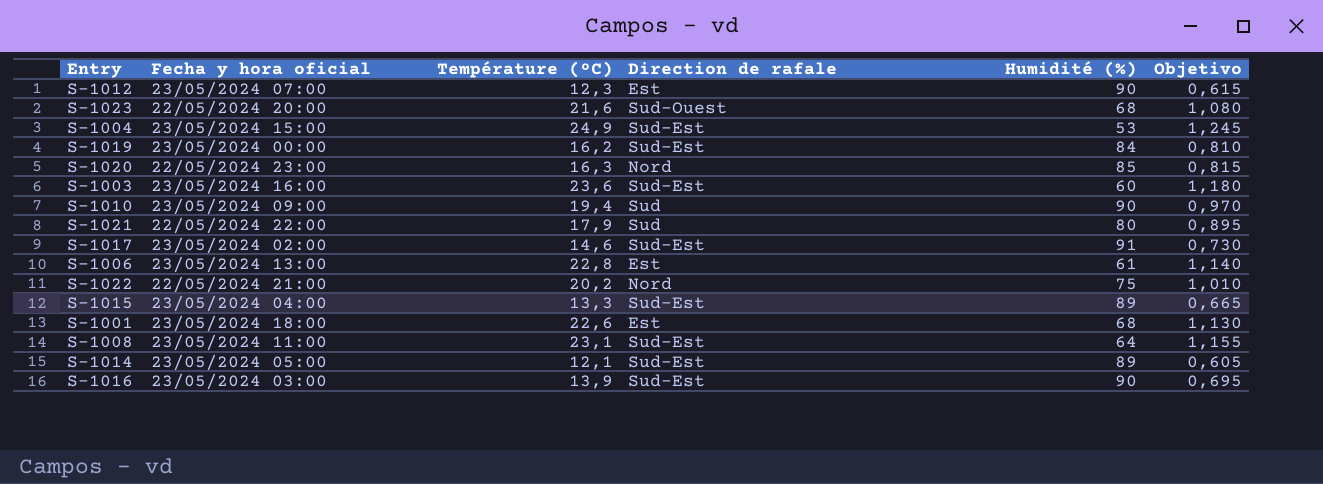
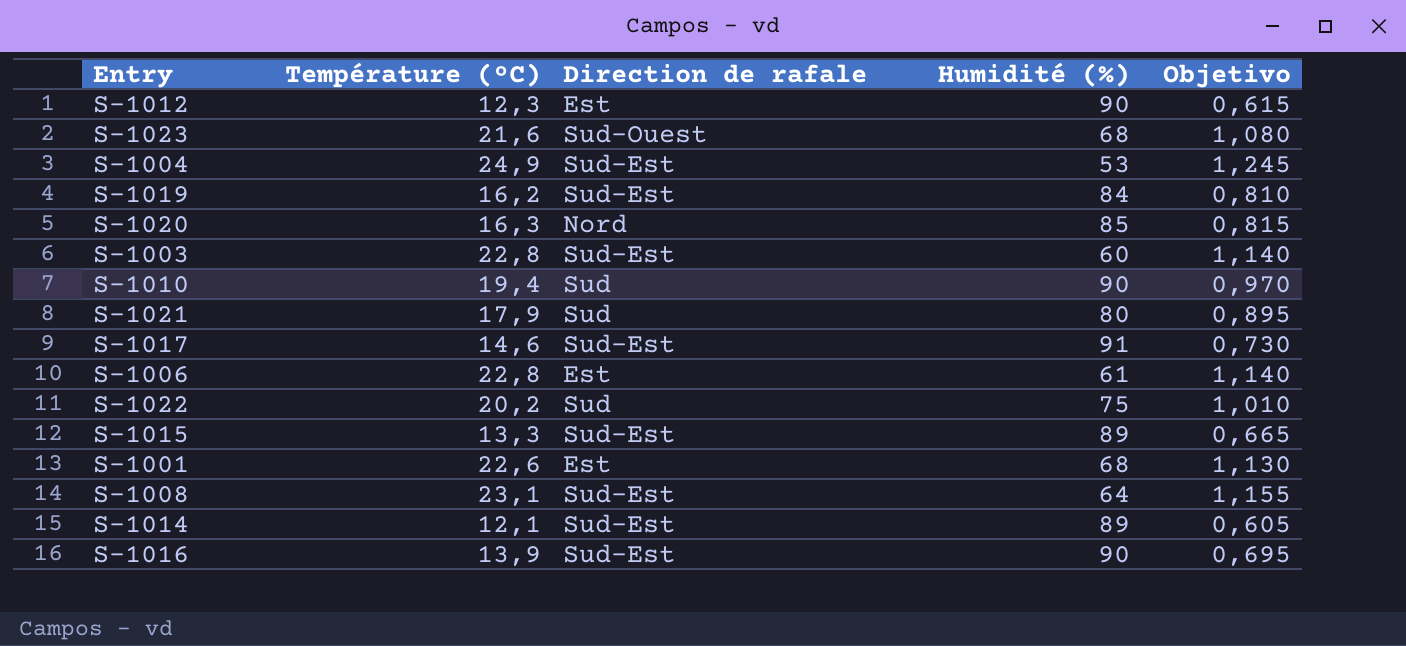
column Fecha y hora oficial | position: 2 -> none
S-1003 | Température (ºC): 23,6 -> 22,8
S-1003 | Objetivo: 1,180 -> 1,140
S-1022 | Direction de rafale: Nord -> Sud

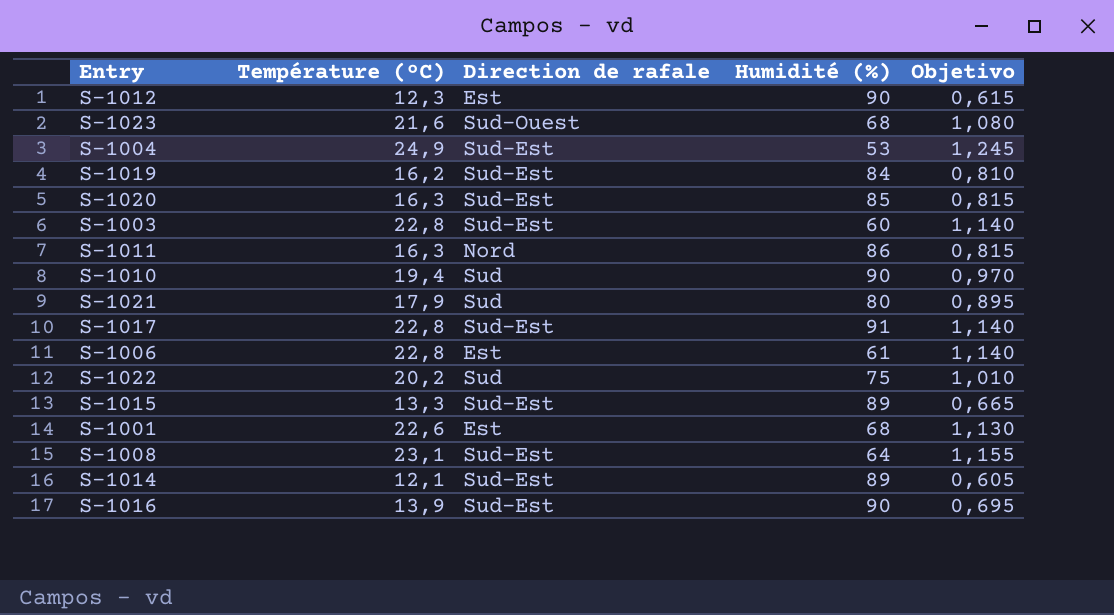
S-1020 | Direction de rafale: Nord -> Sud-Est
row S-1011: none -> 16,3 | Nord | 86 | 0,815
S-1017 | Température (ºC): 14,6 -> 22,8
S-1017 | Objetivo: 0,730 -> 1,140

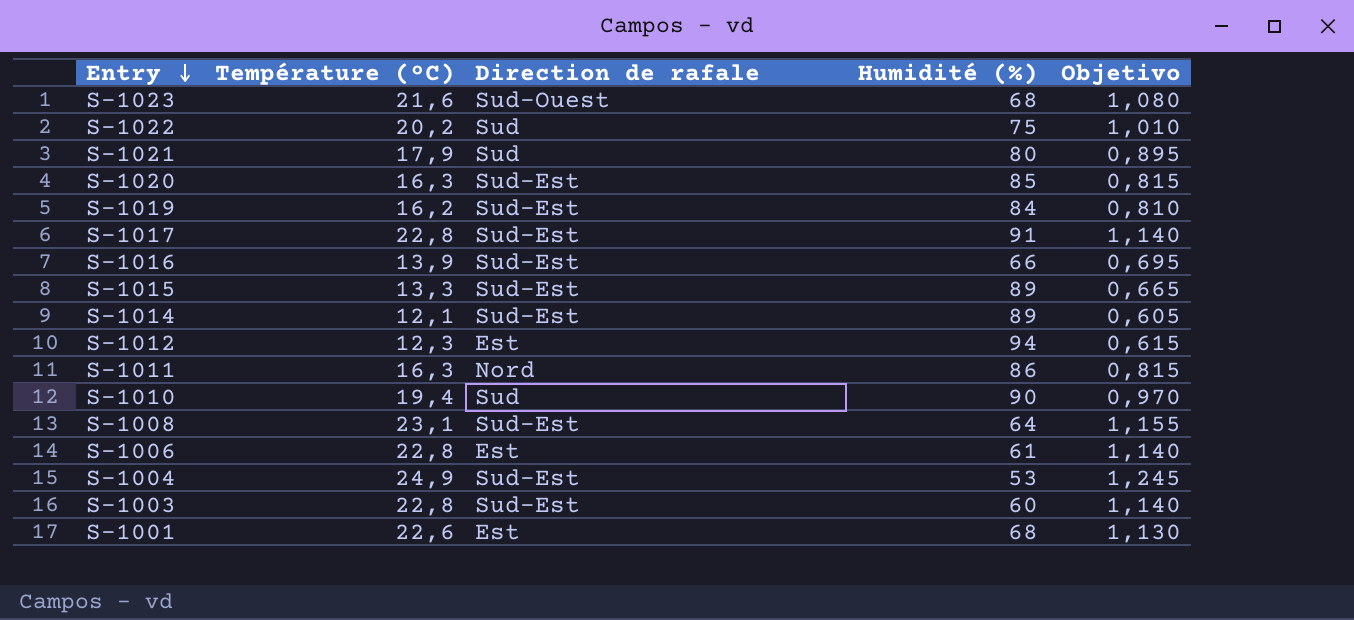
row order: none -> Entry descending
S-1016 | Humidité (%): 90 -> 66
S-1012 | Humidité (%): 90 -> 94

